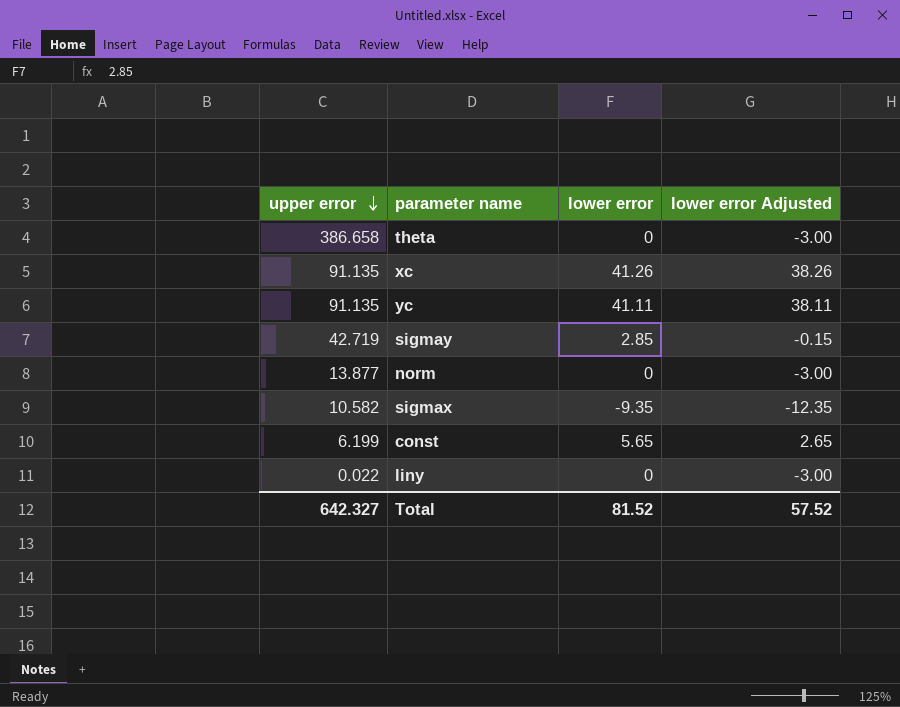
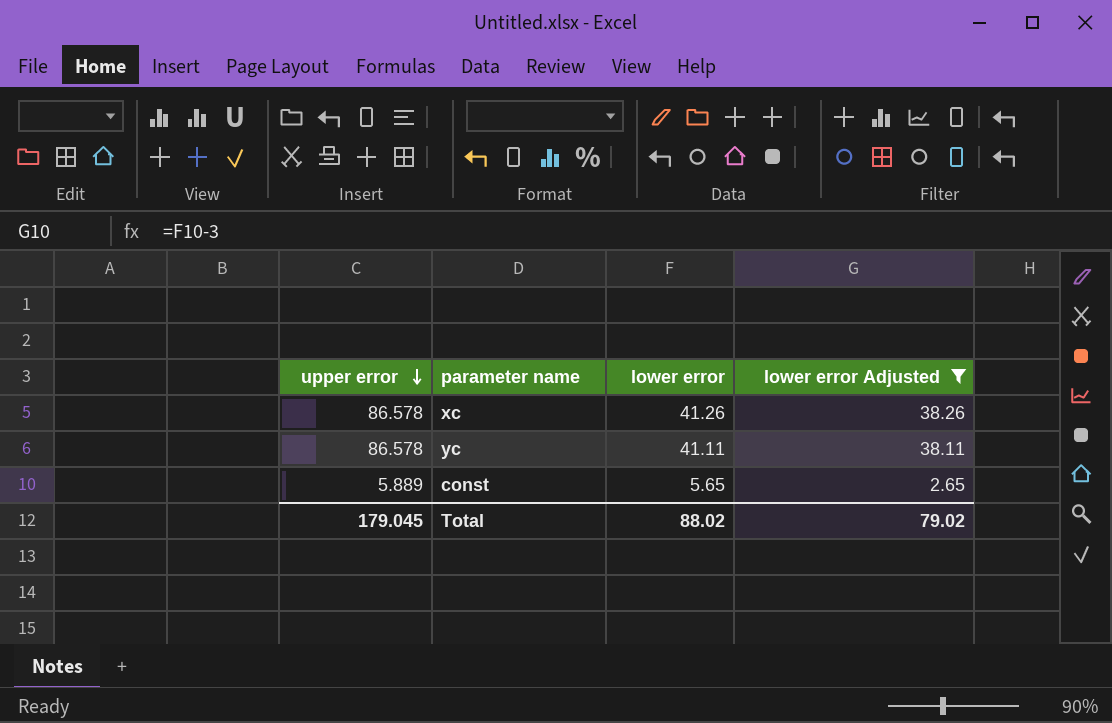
filter: none -> lower error Adjusted >= 2.65
xc | upper error: 91.135 -> 86.578
yc | upper error: 91.135 -> 86.578
const | upper error: 6.199 -> 5.889
Total | upper error: 642.327 -> 179.045
Total | lower error: 81.52 -> 88.02
Total | lower error Adjusted: 57.52 -> 79.02

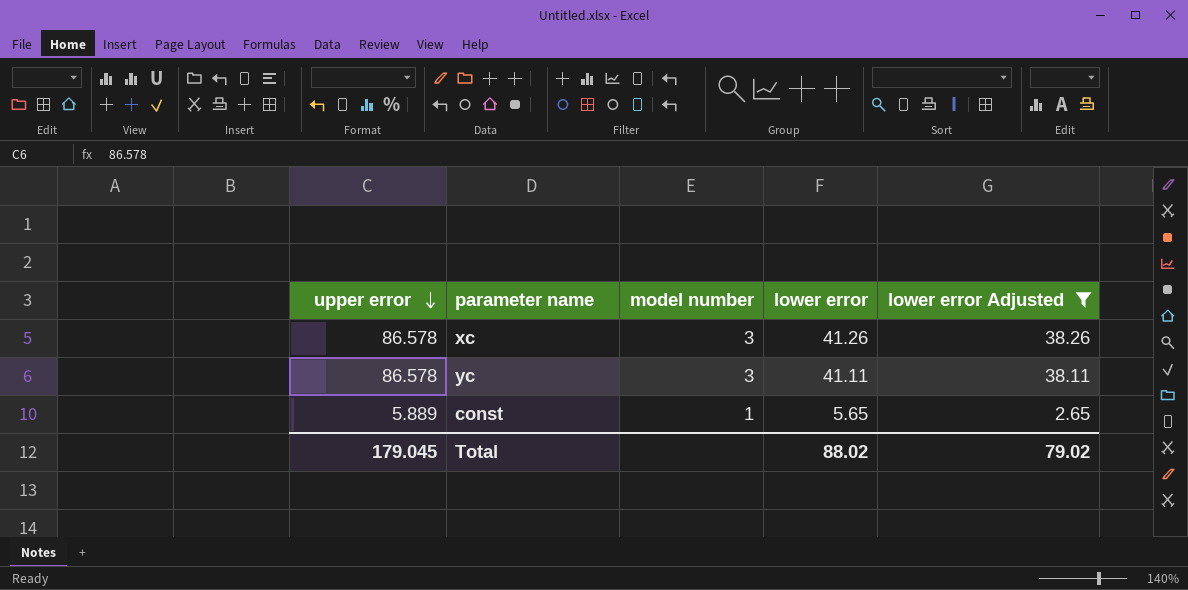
column model number | position: none -> 3

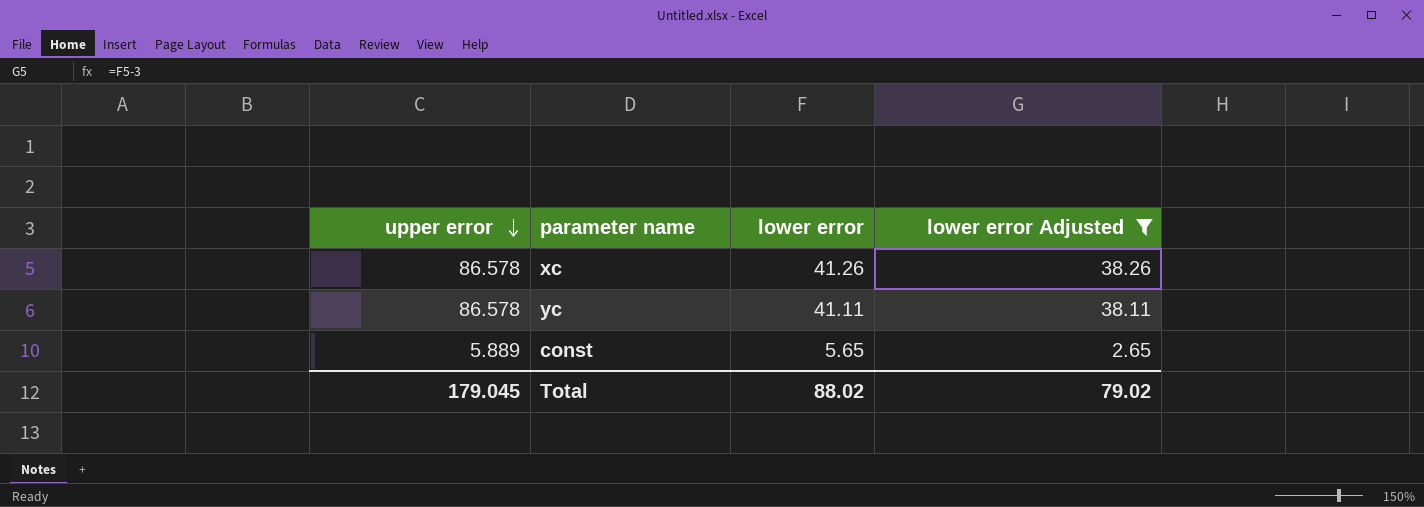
column model number | position: 3 -> none

